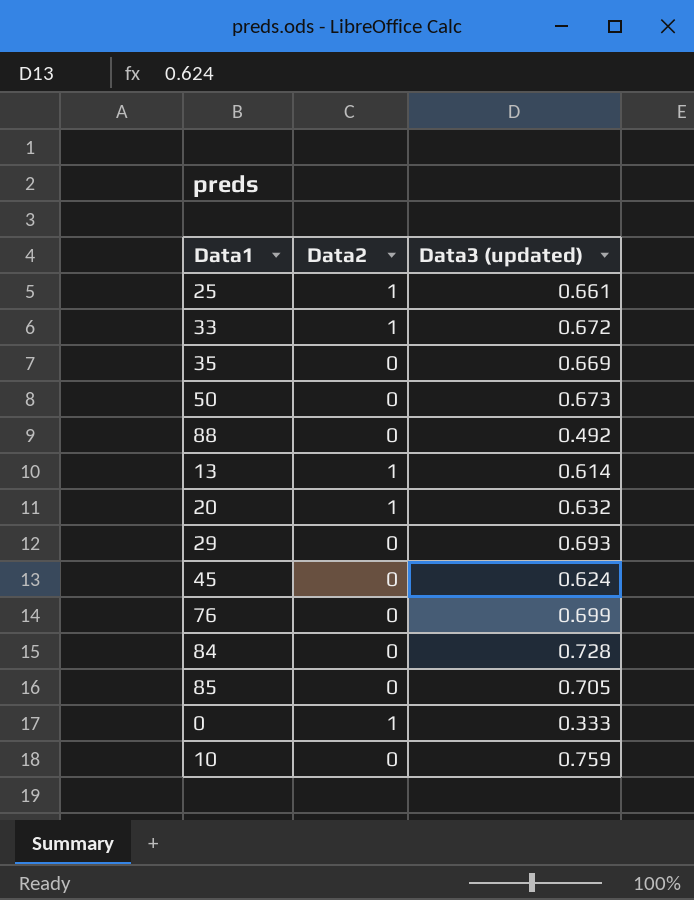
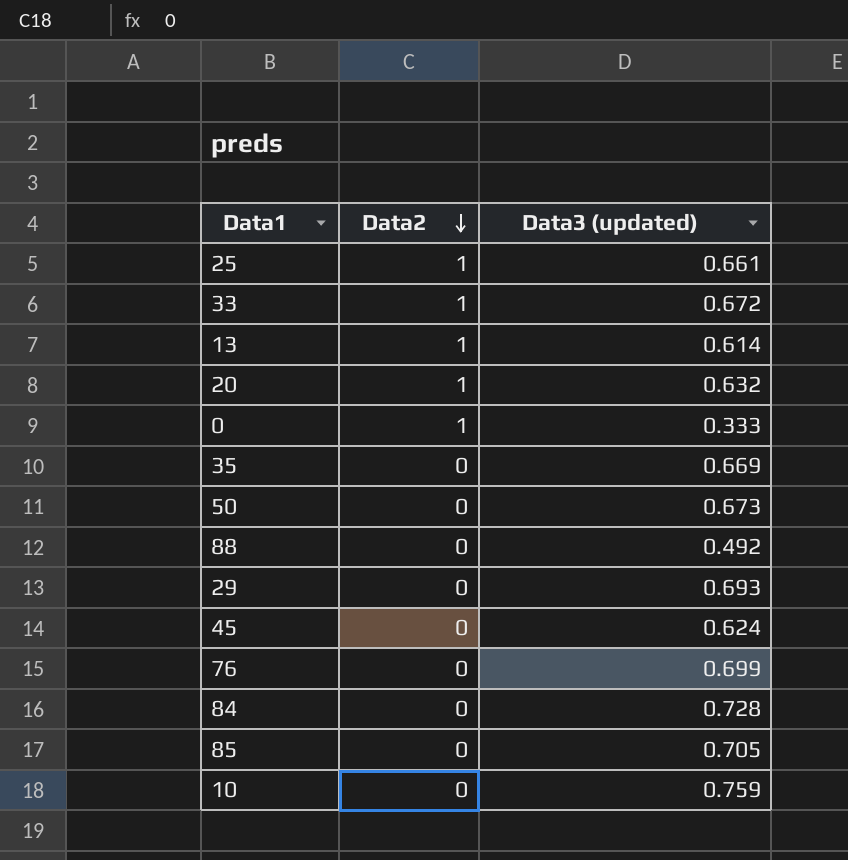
row order: none -> Data2 descending

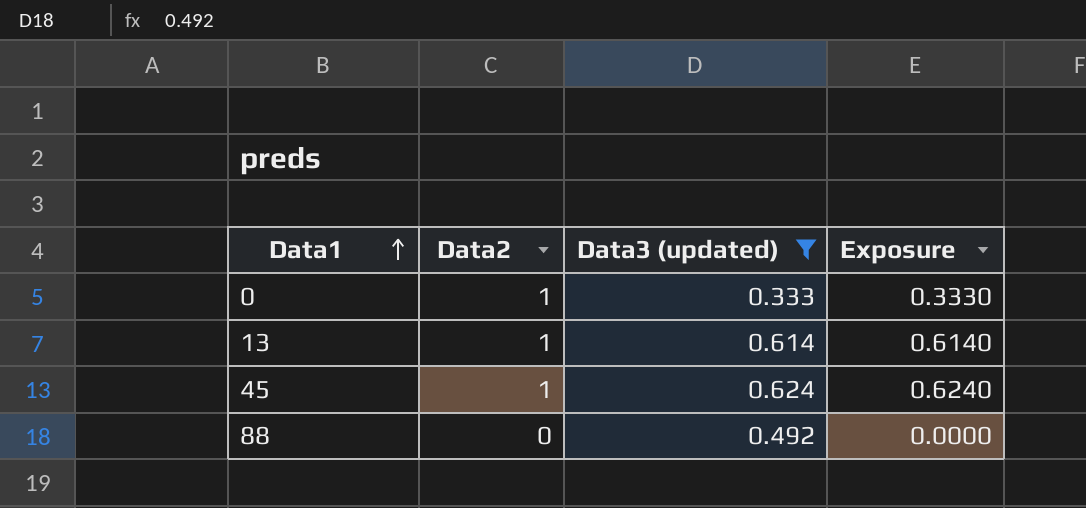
filter: none -> Data3 (updated) <= 0.624
row order: Data2 descending -> Data1 ascending
column Exposure | formula: none -> [Data2] * [Data3 (updated)]
45 | Data2: 0 -> 1

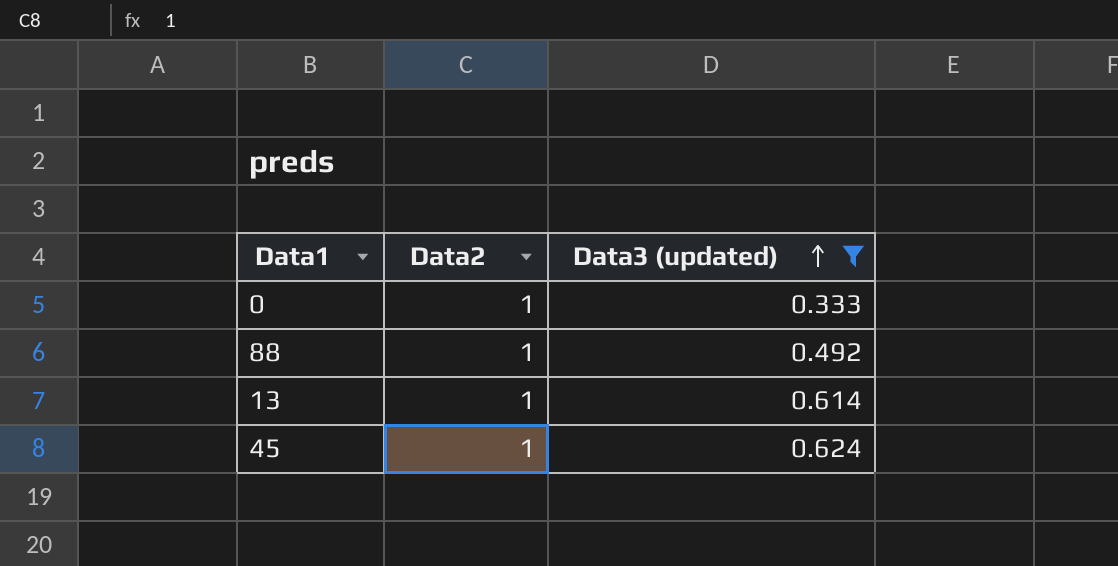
row order: Data1 ascending -> Data3 (updated) ascending
column Exposure | formula: [Data2] * [Data3 (updated)] -> none
88 | Data2: 0 -> 1

